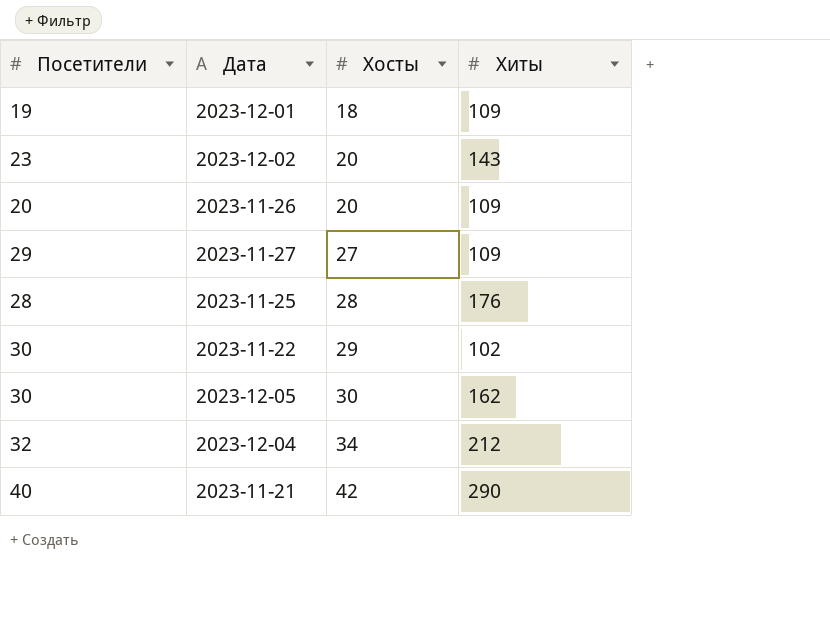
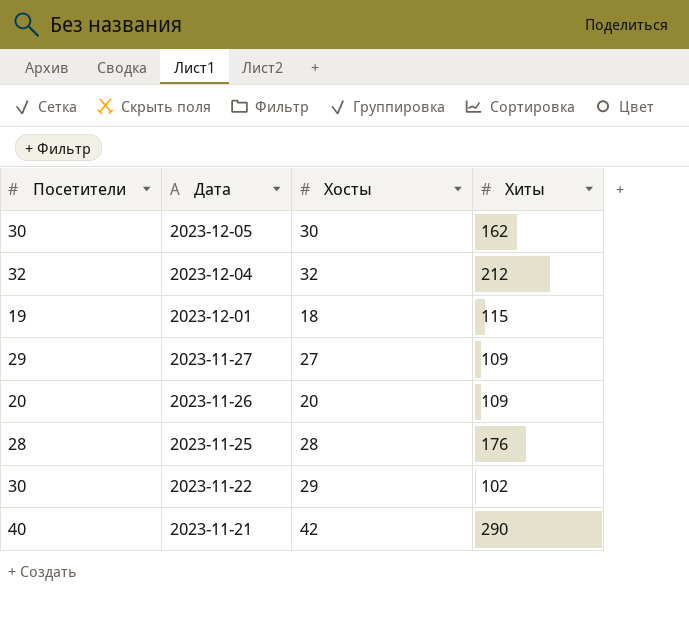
row order: Хосты ascending -> Дата descending
row 2023-12-02: 23 | 20 | 143 -> none
2023-12-04 | Хосты: 34 -> 32
2023-12-01 | Хиты: 109 -> 115

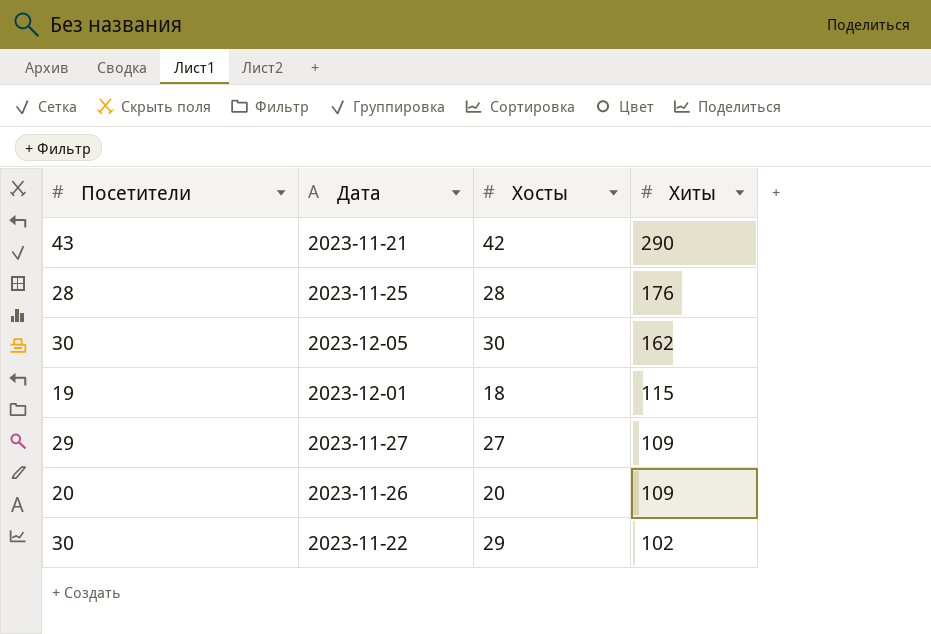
row order: Дата descending -> Хиты descending
row 2023-12-04: 32 | 32 | 212 -> none
2023-11-21 | Посетители: 40 -> 43

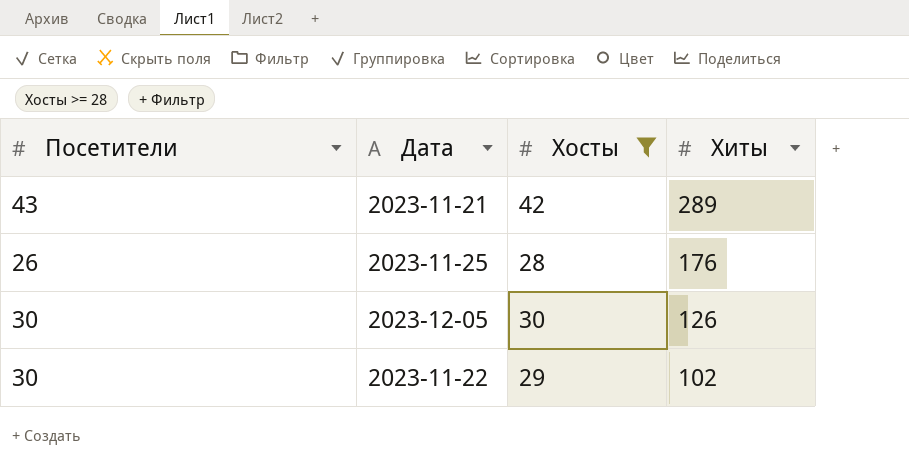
filter: none -> Хосты >= 28
2023-11-21 | Хиты: 290 -> 289
2023-11-25 | Посетители: 28 -> 26
2023-12-05 | Хиты: 162 -> 126

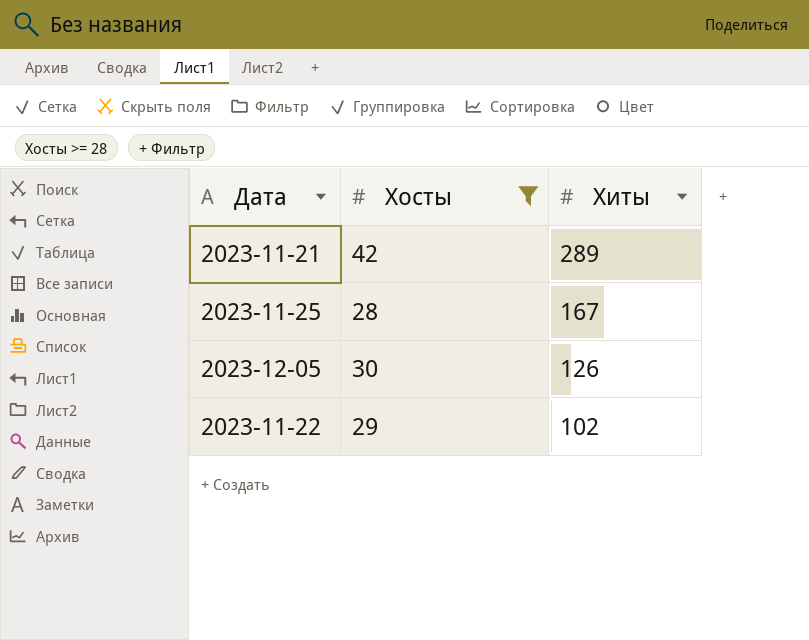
column Посетители | position: 1 -> none
2023-11-25 | Хиты: 176 -> 167

